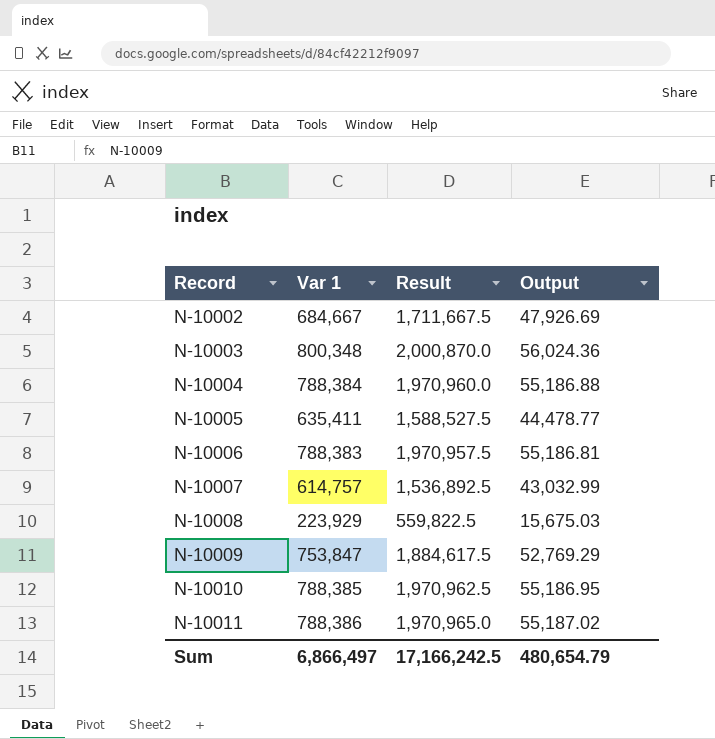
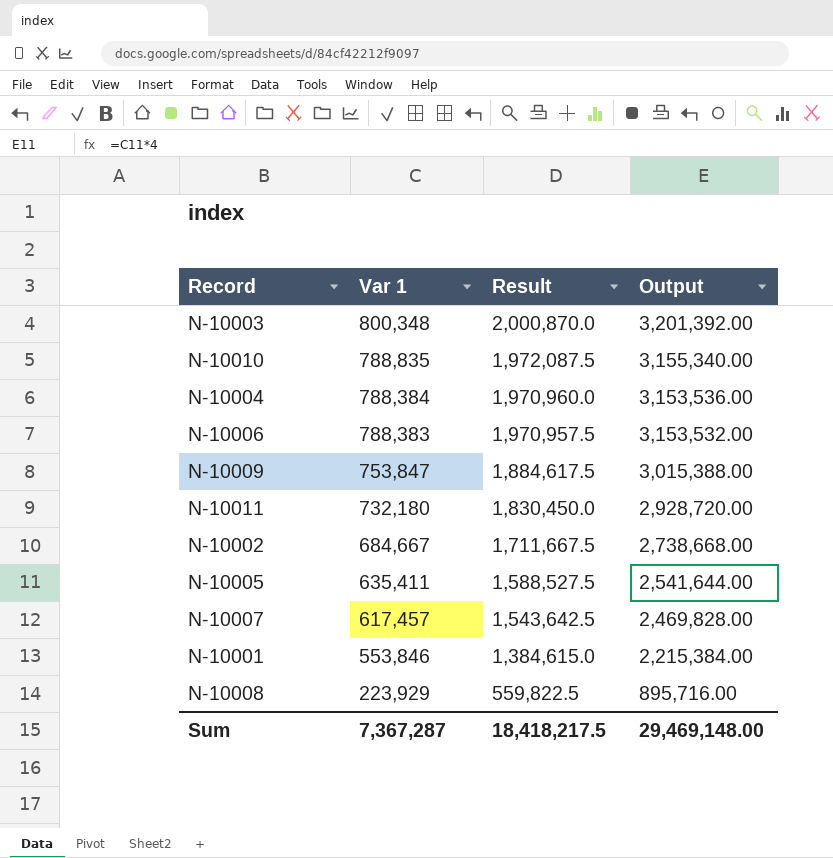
row order: Record ascending -> Var 1 descending
column Output | formula: [Var 1] * 0.07 -> [Var 1] * 4
N-10010 | Var 1: 788,385 -> 788,835
N-10010 | Result: 1,970,962.5 -> 1,972,087.5
N-10011 | Var 1: 788,386 -> 732,180
N-10011 | Result: 1,970,965.0 -> 1,830,450.0
N-10007 | Var 1: 614,757 -> 617,457
N-10007 | Result: 1,536,892.5 -> 1,543,642.5
row N-10001: none -> 553,846 | 1,384,615.0 | 2,215,384.00
Sum | Var 1: 6,866,497 -> 7,367,287
Sum | Result: 17,166,242.5 -> 18,418,217.5
Sum | Output: 480,654.79 -> 29,469,148.00

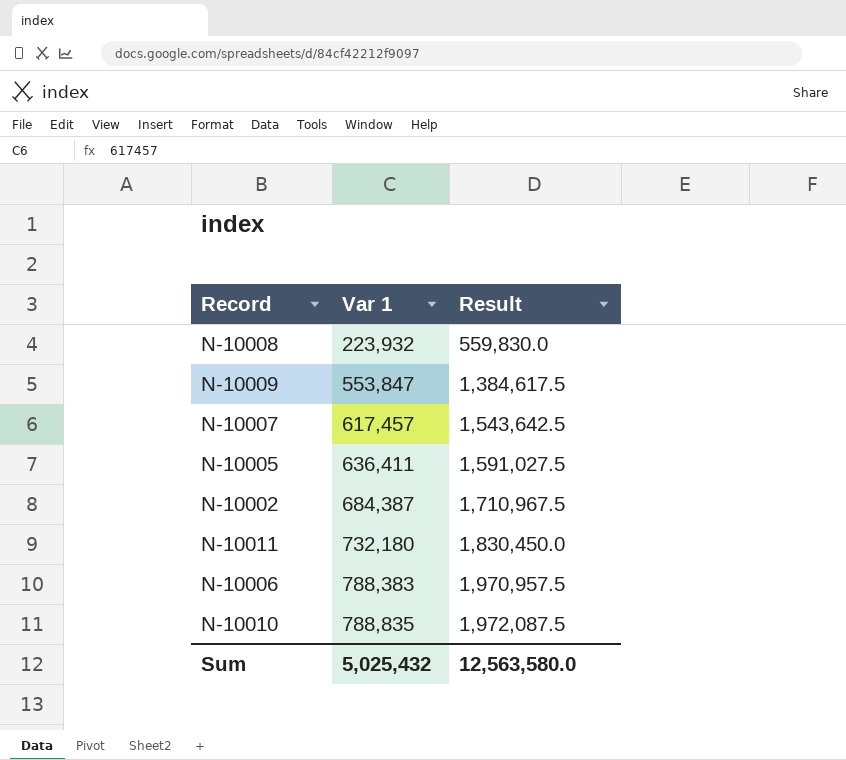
row order: Var 1 descending -> Var 1 ascending
column Output | formula: [Var 1] * 4 -> none
row N-10003: 800,348 | 2,000,870.0 | 3,201,392.00 -> none
row N-10004: 788,384 | 1,970,960.0 | 3,153,536.00 -> none
row N-10001: 553,846 | 1,384,615.0 | 2,215,384.00 -> none
N-10008 | Var 1: 223,929 -> 223,932
N-10008 | Result: 559,822.5 -> 559,830.0
N-10009 | Var 1: 753,847 -> 553,847
N-10009 | Result: 1,884,617.5 -> 1,384,617.5
N-10005 | Var 1: 635,411 -> 636,411
N-10005 | Result: 1,588,527.5 -> 1,591,027.5
N-10002 | Var 1: 684,667 -> 684,387
N-10002 | Result: 1,711,667.5 -> 1,710,967.5
Sum | Var 1: 7,367,287 -> 5,025,432
Sum | Result: 18,418,217.5 -> 12,563,580.0

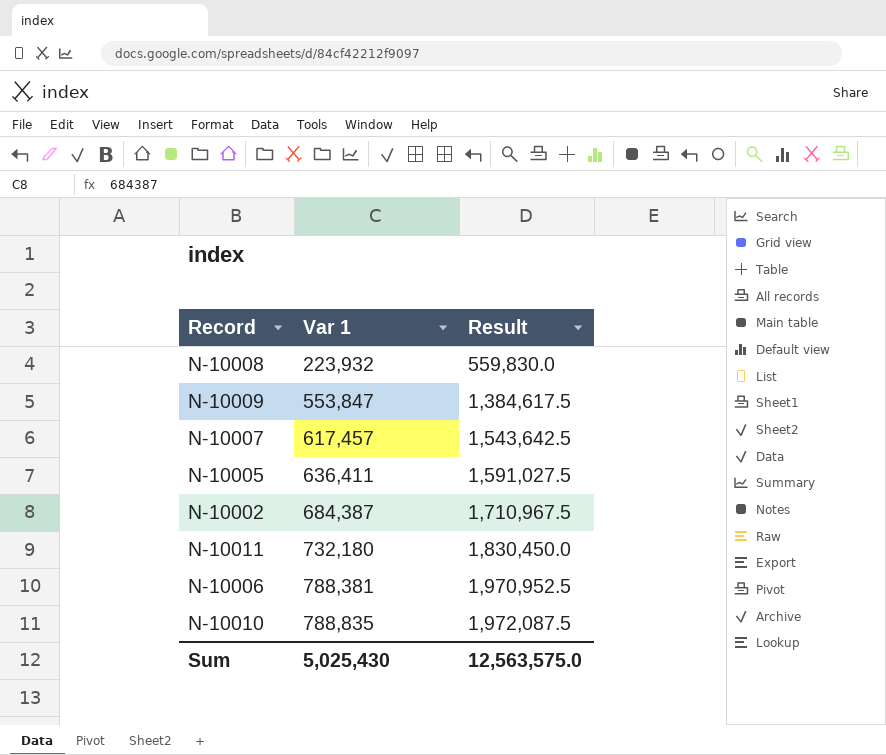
N-10006 | Var 1: 788,383 -> 788,381
N-10006 | Result: 1,970,957.5 -> 1,970,952.5
Sum | Var 1: 5,025,432 -> 5,025,430
Sum | Result: 12,563,580.0 -> 12,563,575.0

